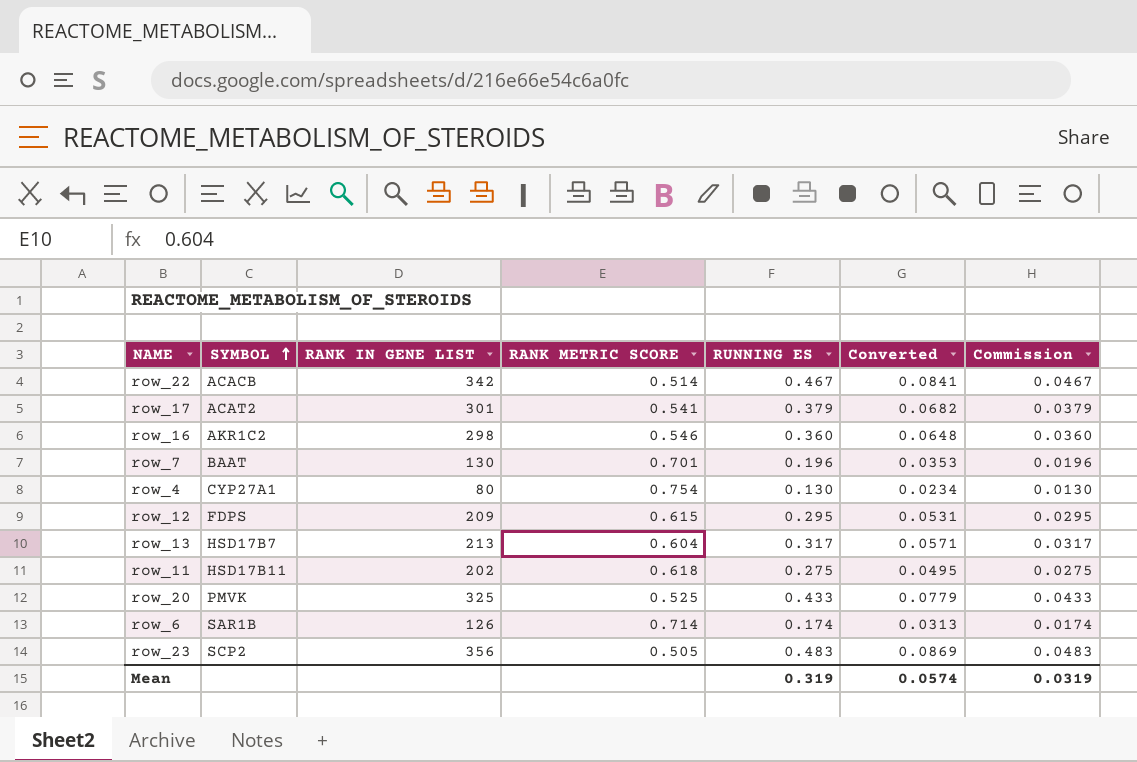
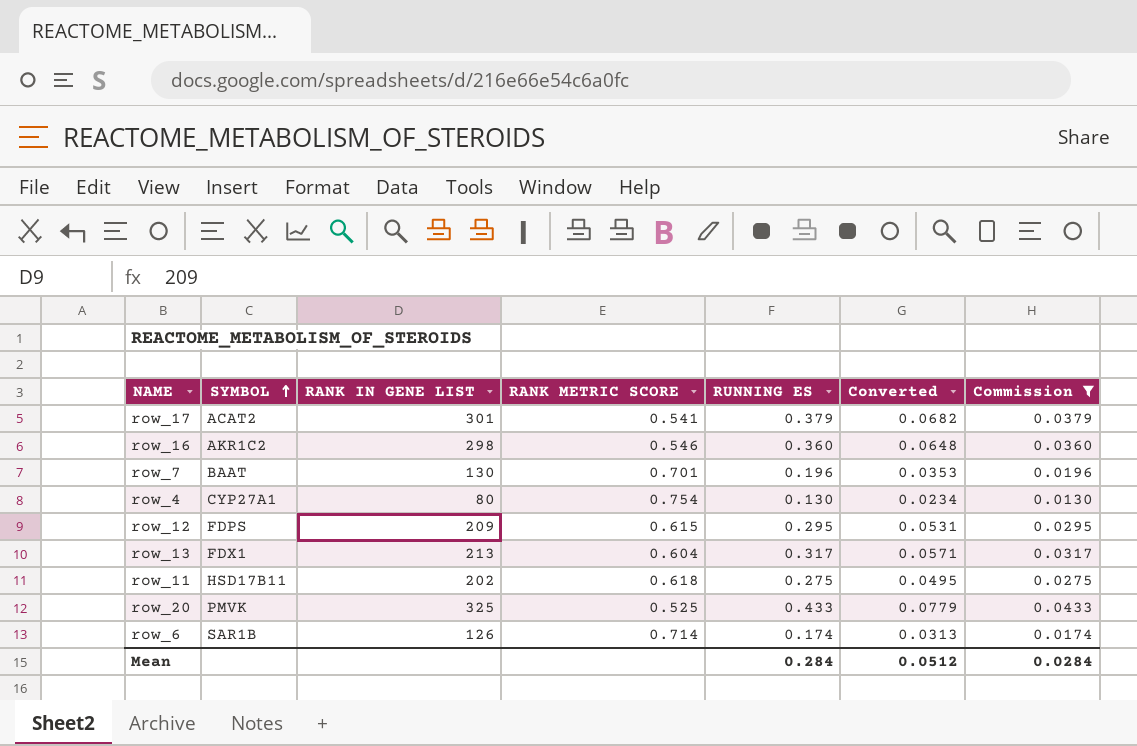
filter: none -> Commission <= 0.0433
row_13 | SYMBOL: HSD17B7 -> FDX1
Mean | RUNNING ES: 0.319 -> 0.284
Mean | Converted: 0.0574 -> 0.0512
Mean | Commission: 0.0319 -> 0.0284

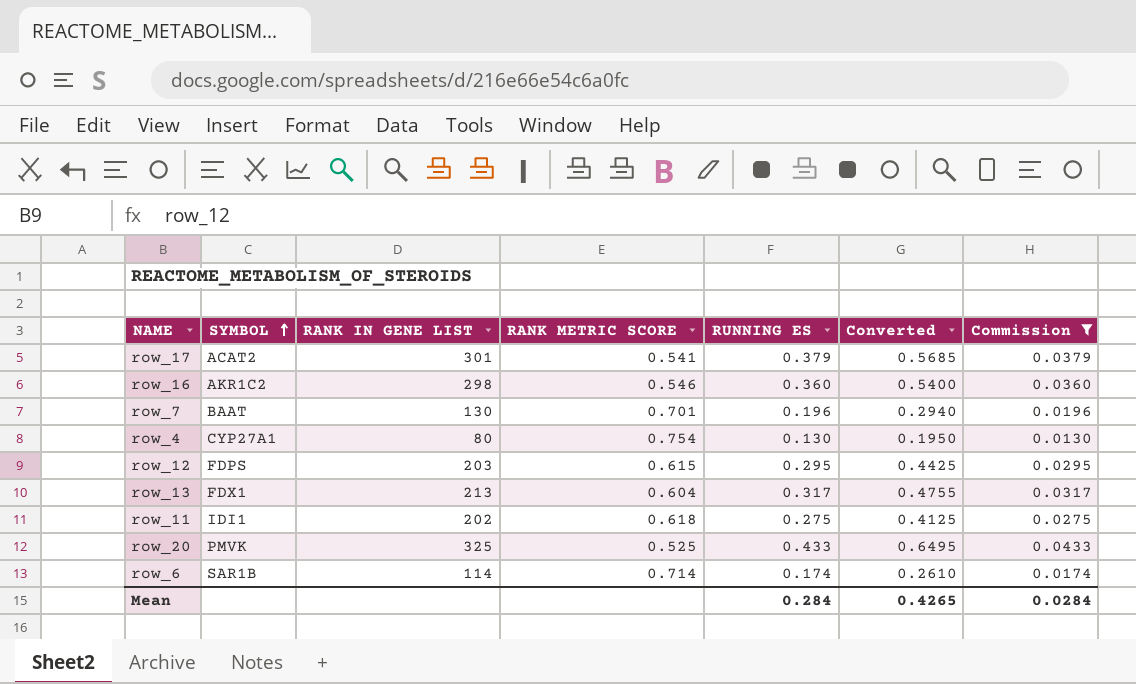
column Converted | formula: [RUNNING ES] * 0.18 -> [RUNNING ES] * 1.5
row_12 | RANK IN GENE LIST: 209 -> 203
row_11 | SYMBOL: HSD17B11 -> IDI1
row_6 | RANK IN GENE LIST: 126 -> 114
Mean | Converted: 0.0512 -> 0.4265

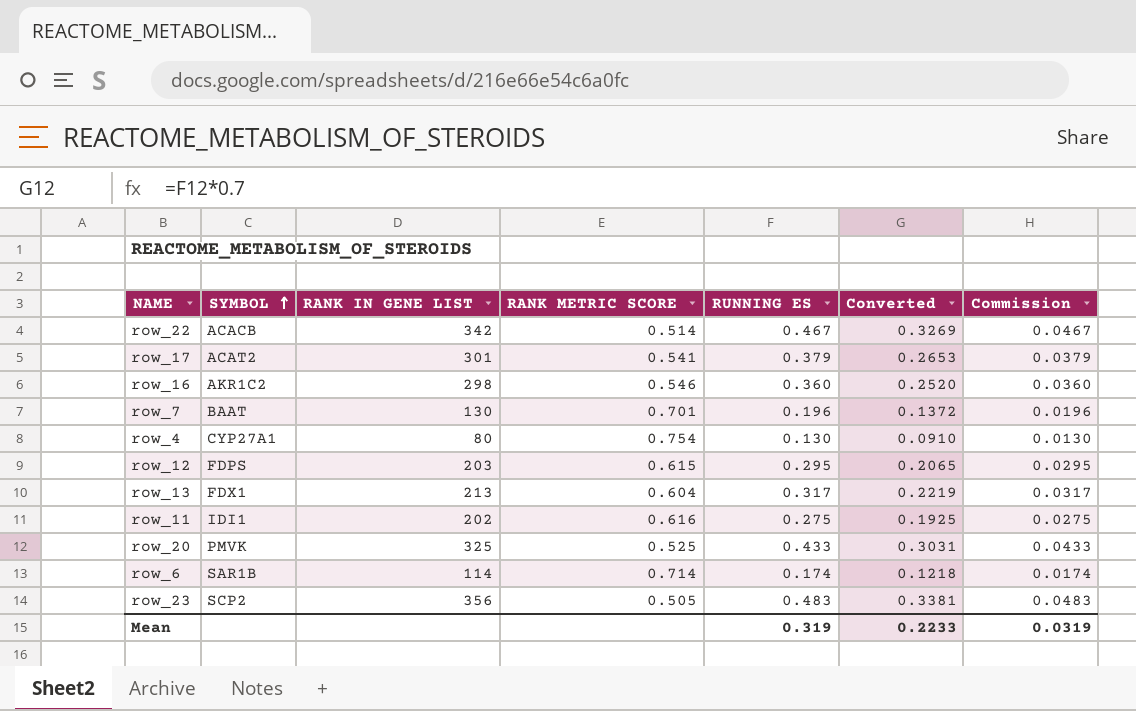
filter: Commission <= 0.0433 -> none
column Converted | formula: [RUNNING ES] * 1.5 -> [RUNNING ES] * 0.7
row_11 | RANK METRIC SCORE: 0.618 -> 0.616
Mean | RUNNING ES: 0.284 -> 0.319
Mean | Converted: 0.4265 -> 0.2233
Mean | Commission: 0.0284 -> 0.0319

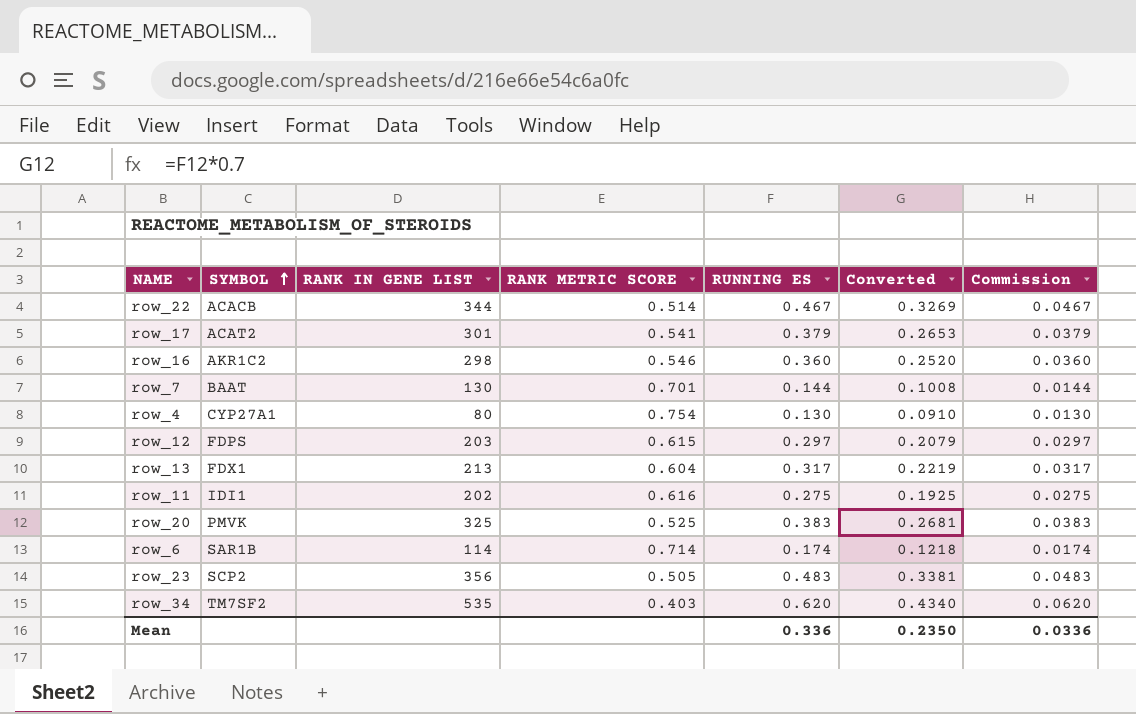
row_22 | RANK IN GENE LIST: 342 -> 344
row_7 | RUNNING ES: 0.196 -> 0.144
row_7 | Converted: 0.1372 -> 0.1008
row_7 | Commission: 0.0196 -> 0.0144
row_12 | RUNNING ES: 0.295 -> 0.297
row_12 | Converted: 0.2065 -> 0.2079
row_12 | Commission: 0.0295 -> 0.0297
row_20 | RUNNING ES: 0.433 -> 0.383
row_20 | Converted: 0.3031 -> 0.2681
row_20 | Commission: 0.0433 -> 0.0383
row row_34: none -> TM7SF2 | 535 | 0.403 | 0.620 | 0.4340 | 0.0620
Mean | RUNNING ES: 0.319 -> 0.336
Mean | Converted: 0.2233 -> 0.2350
Mean | Commission: 0.0319 -> 0.0336

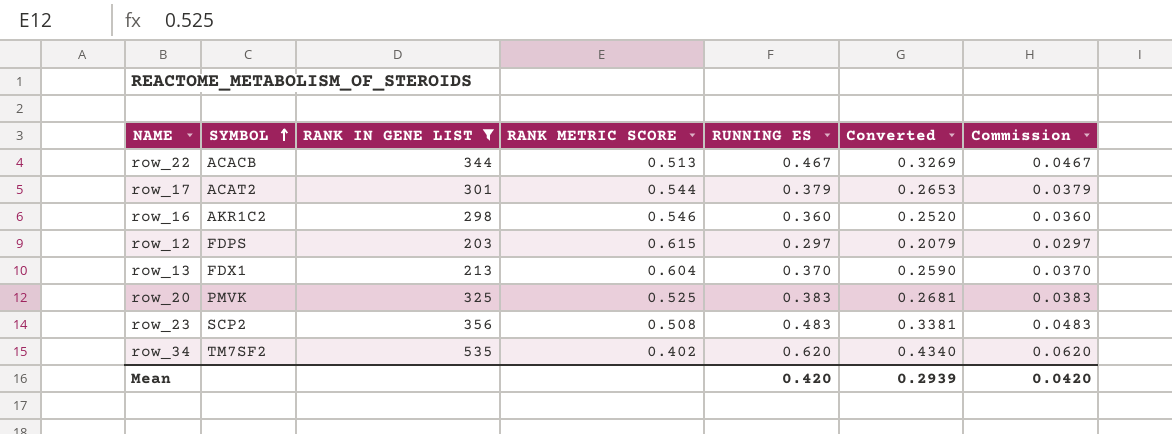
filter: none -> RANK IN GENE LIST >= 203
row_22 | RANK METRIC SCORE: 0.514 -> 0.513
row_17 | RANK METRIC SCORE: 0.541 -> 0.544
row_13 | RUNNING ES: 0.317 -> 0.370
row_13 | Converted: 0.2219 -> 0.2590
row_13 | Commission: 0.0317 -> 0.0370
row_23 | RANK METRIC SCORE: 0.505 -> 0.508
row_34 | RANK METRIC SCORE: 0.403 -> 0.402
Mean | RUNNING ES: 0.336 -> 0.420
Mean | Converted: 0.2350 -> 0.2939
Mean | Commission: 0.0336 -> 0.0420

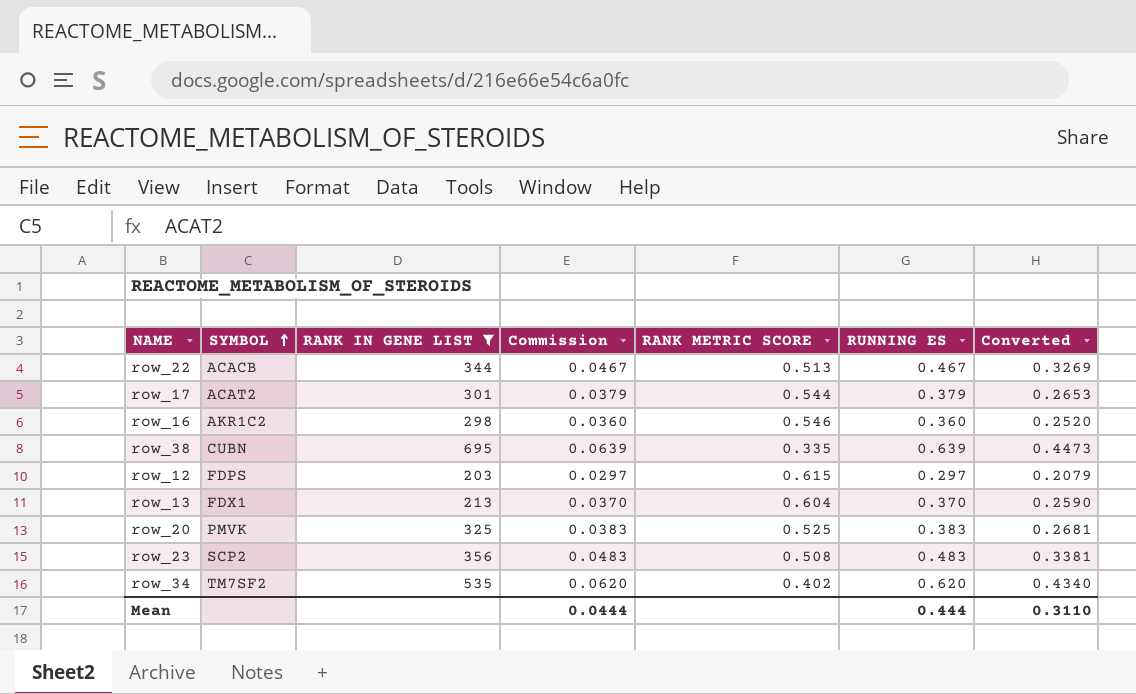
column Commission | position: 7 -> 4
row row_38: none -> CUBN | 695 | 0.0639 | 0.335 | 0.639 | 0.4473
Mean | Commission: 0.0420 -> 0.0444
Mean | RUNNING ES: 0.420 -> 0.444
Mean | Converted: 0.2939 -> 0.3110

